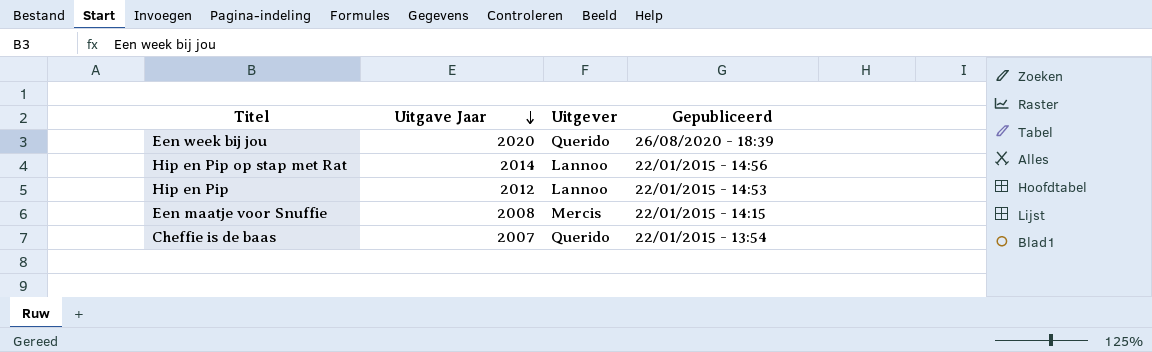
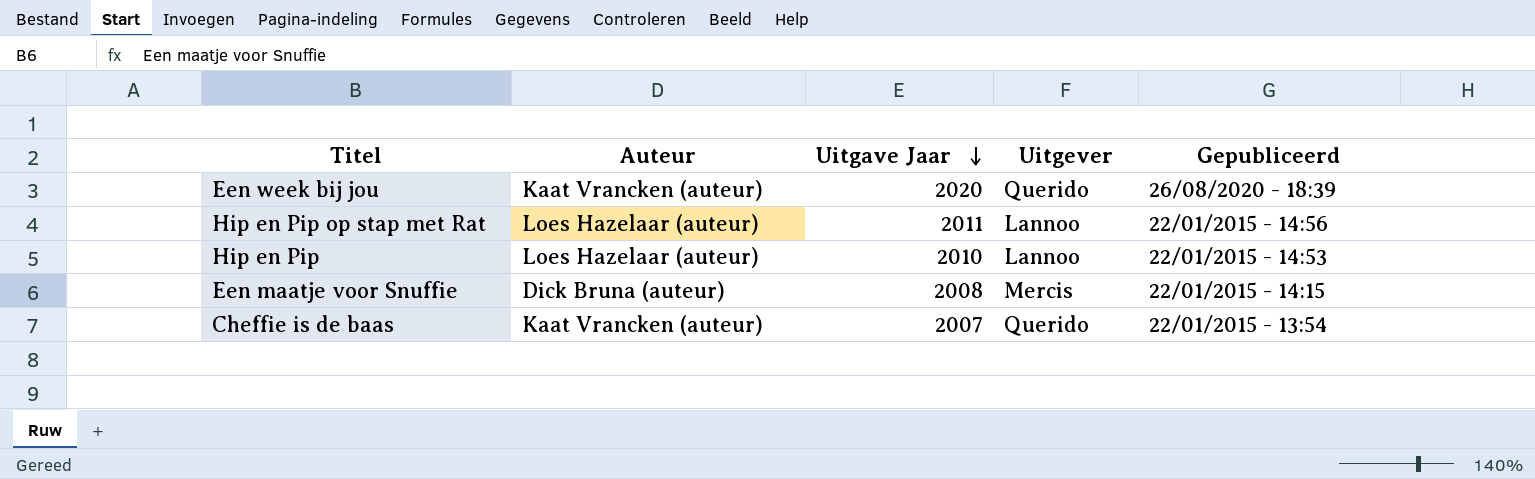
column Auteur | position: none -> 2
Hip en Pip op stap met Rat | Uitgave Jaar: 2014 -> 2011
Hip en Pip | Uitgave Jaar: 2012 -> 2010

